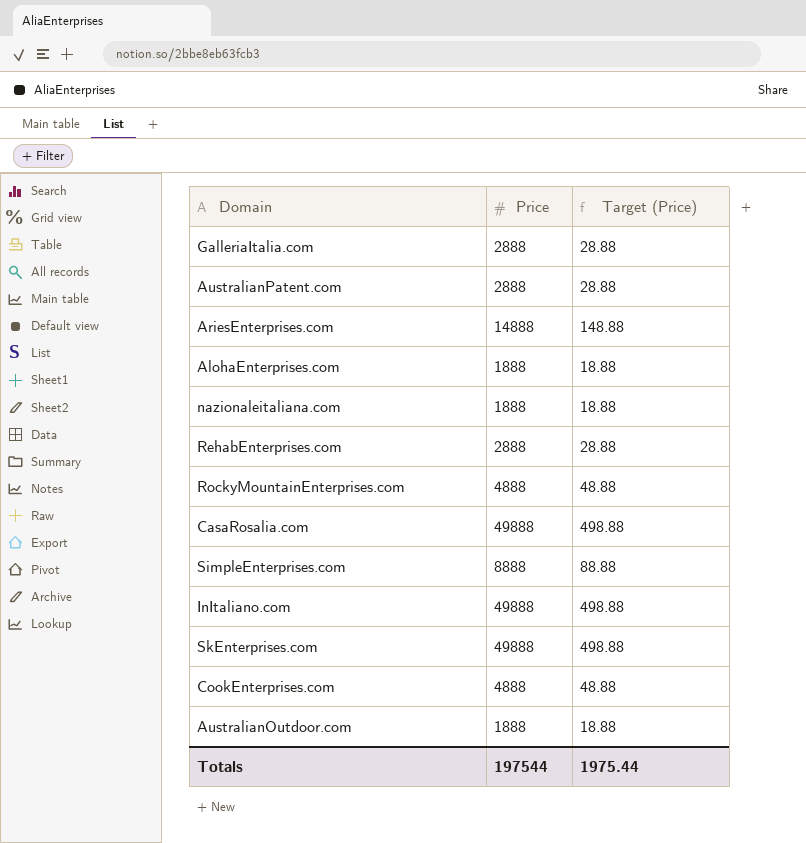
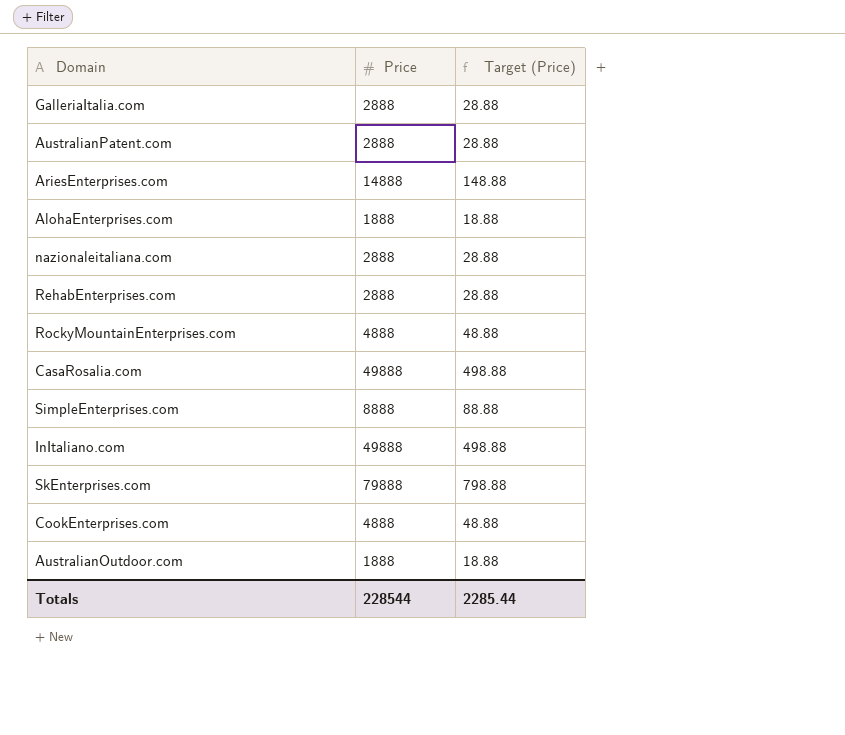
nazionaleitaliana.com | Price: 1888 -> 2888
nazionaleitaliana.com | Target (Price): 18.88 -> 28.88
SkEnterprises.com | Price: 49888 -> 79888
SkEnterprises.com | Target (Price): 498.88 -> 798.88
Totals | Price: 197544 -> 228544
Totals | Target (Price): 1975.44 -> 2285.44

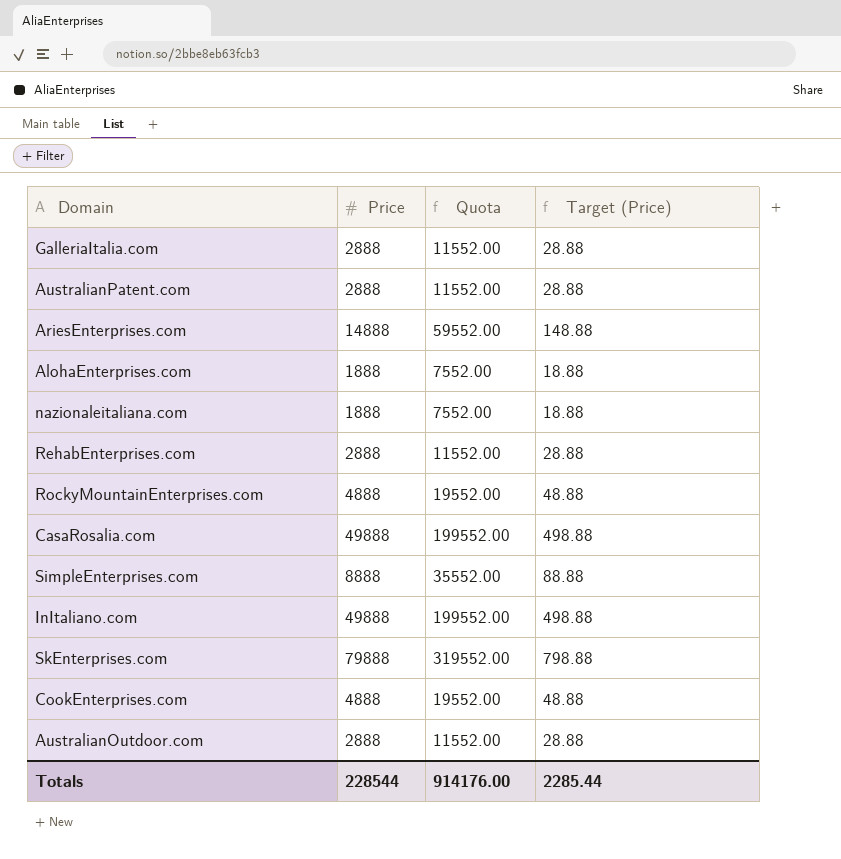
column Quota | formula: none -> [Price] * 4
nazionaleitaliana.com | Price: 2888 -> 1888
nazionaleitaliana.com | Target (Price): 28.88 -> 18.88
AustralianOutdoor.com | Price: 1888 -> 2888
AustralianOutdoor.com | Target (Price): 18.88 -> 28.88

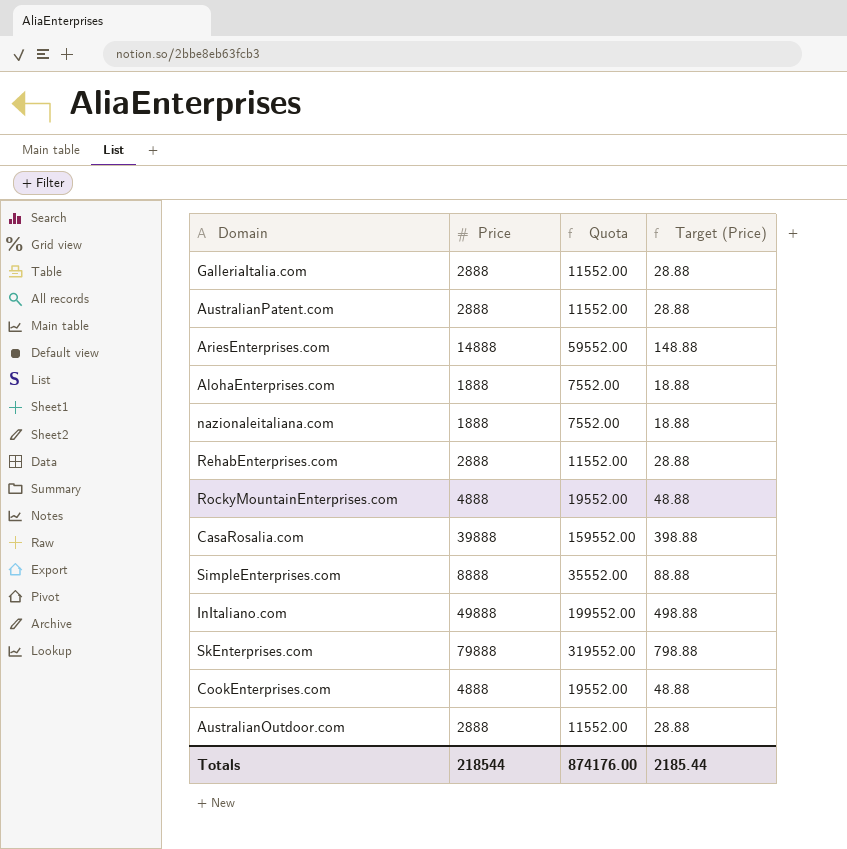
CasaRosalia.com | Price: 49888 -> 39888
CasaRosalia.com | Quota: 199552.00 -> 159552.00
CasaRosalia.com | Target (Price): 498.88 -> 398.88
Totals | Price: 228544 -> 218544
Totals | Quota: 914176.00 -> 874176.00
Totals | Target (Price): 2285.44 -> 2185.44

